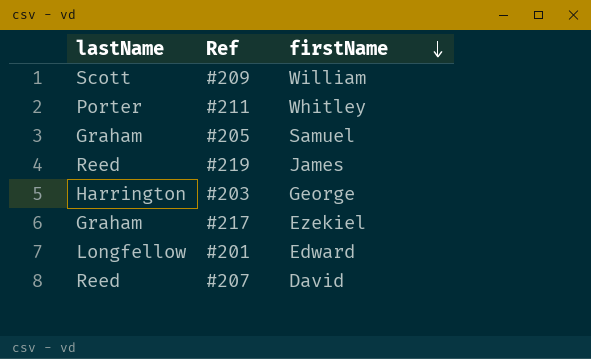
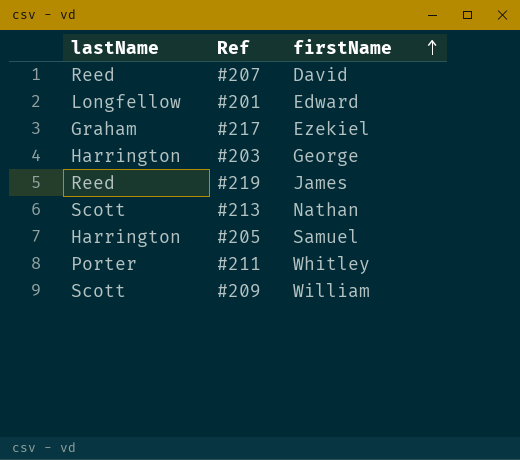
row order: firstName descending -> firstName ascending
row #213: none -> Scott | Nathan
#205 | lastName: Graham -> Harrington

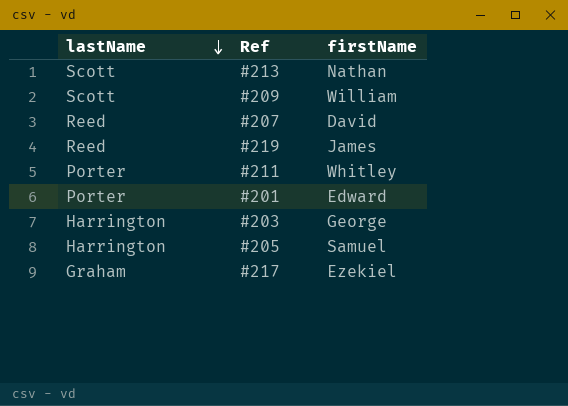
row order: firstName ascending -> lastName descending
#201 | lastName: Longfellow -> Porter

